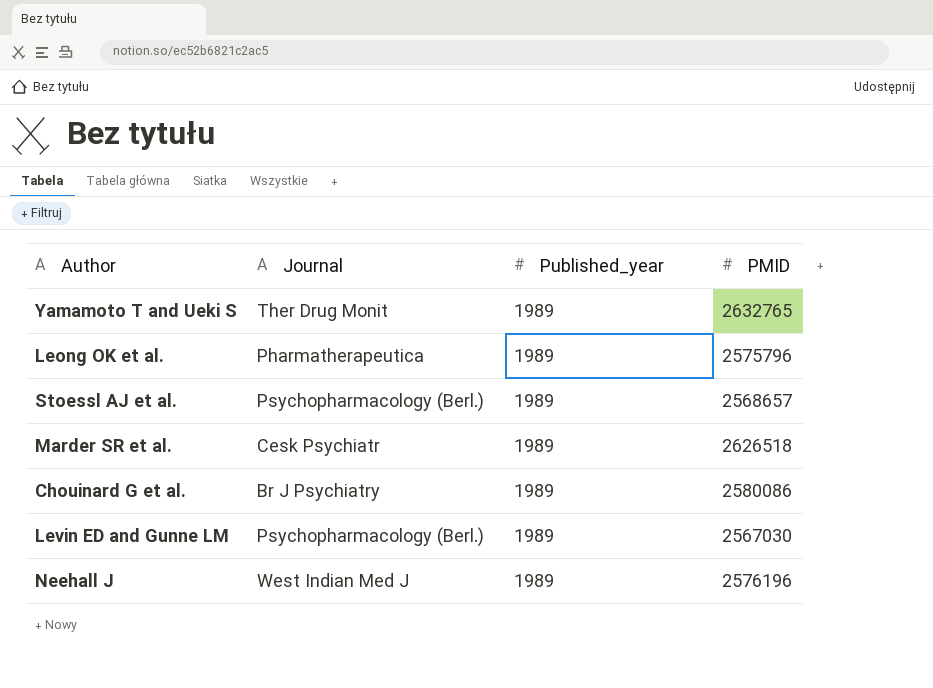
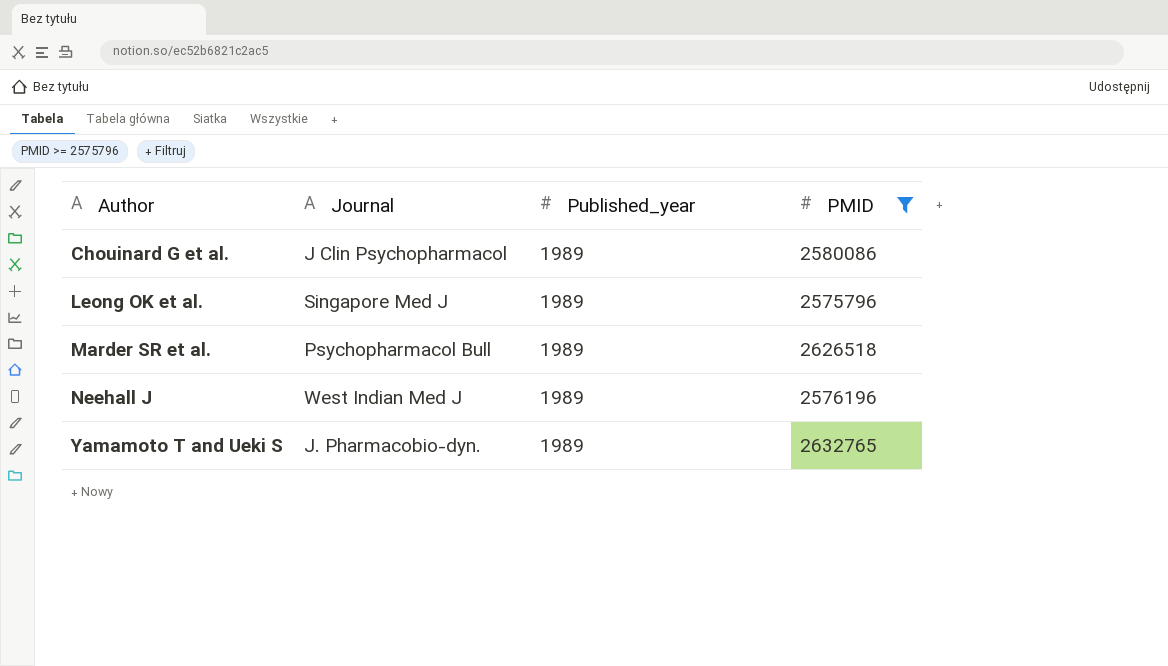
filter: none -> PMID >= 2575796
row order: none -> Author ascending
Chouinard G et al. | Journal: Br J Psychiatry -> J Clin Psychopharmacol
Leong OK et al. | Journal: Pharmatherapeutica -> Singapore Med J
Marder SR et al. | Journal: Cesk Psychiatr -> Psychopharmacol Bull
Yamamoto T and Ueki S | Journal: Ther Drug Monit -> J. Pharmacobio-dyn.

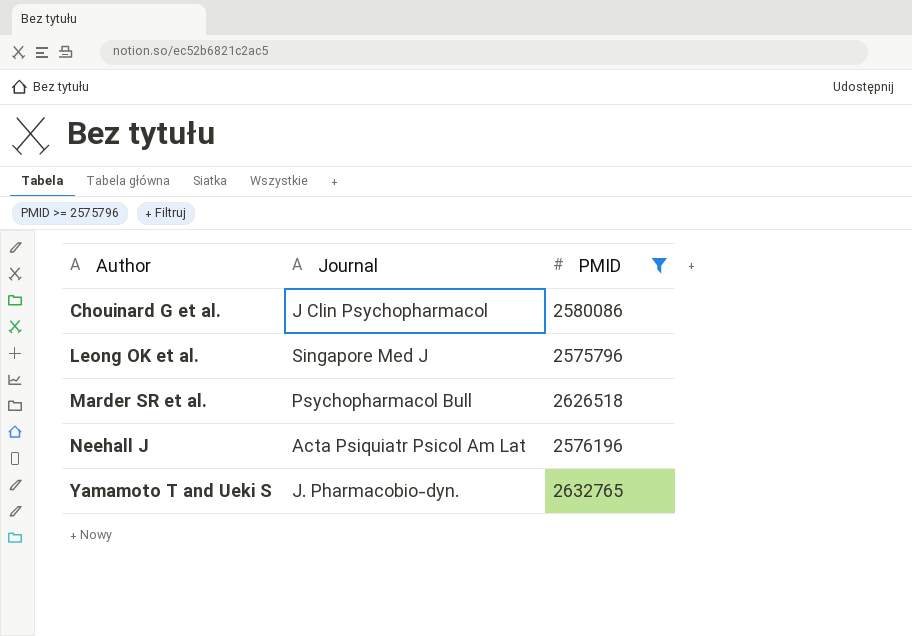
column Published_year | position: 3 -> none
Neehall J | Journal: West Indian Med J -> Acta Psiquiatr Psicol Am Lat

